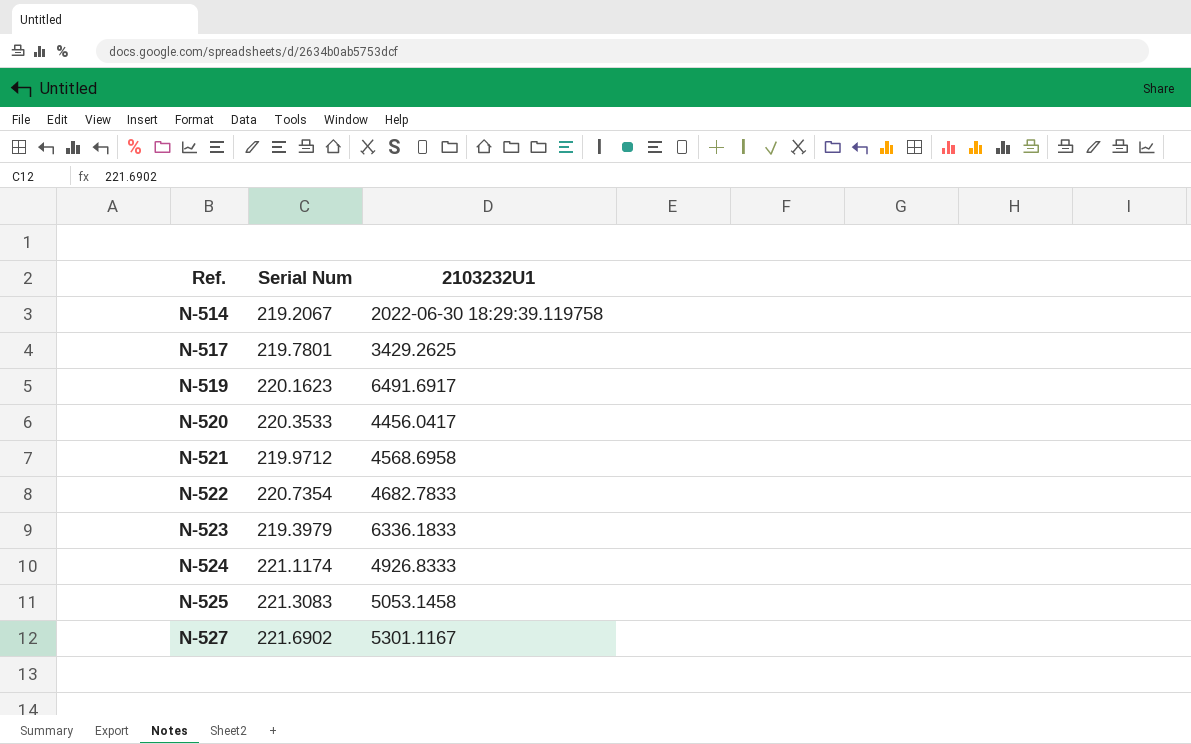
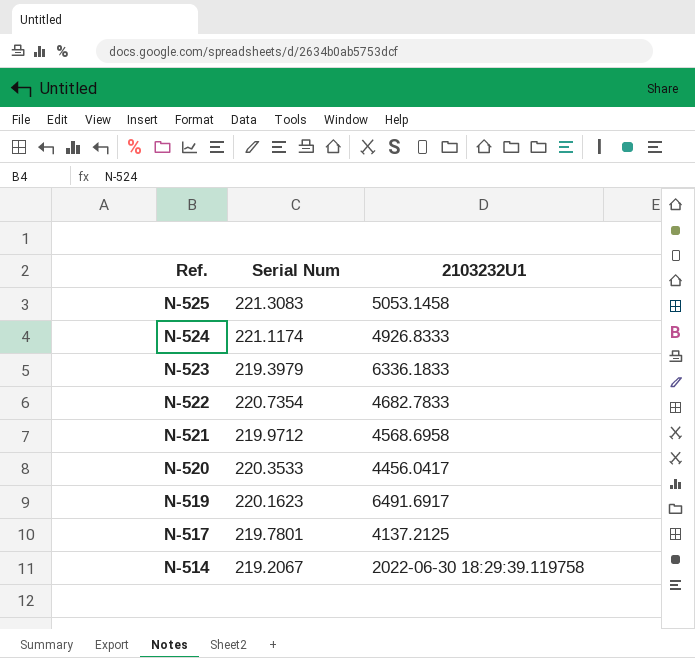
row order: Ref. ascending -> Ref. descending
row N-527: 221.6902 | 5301.1167 -> none
N-517 | 2103232U1: 3429.2625 -> 4137.2125

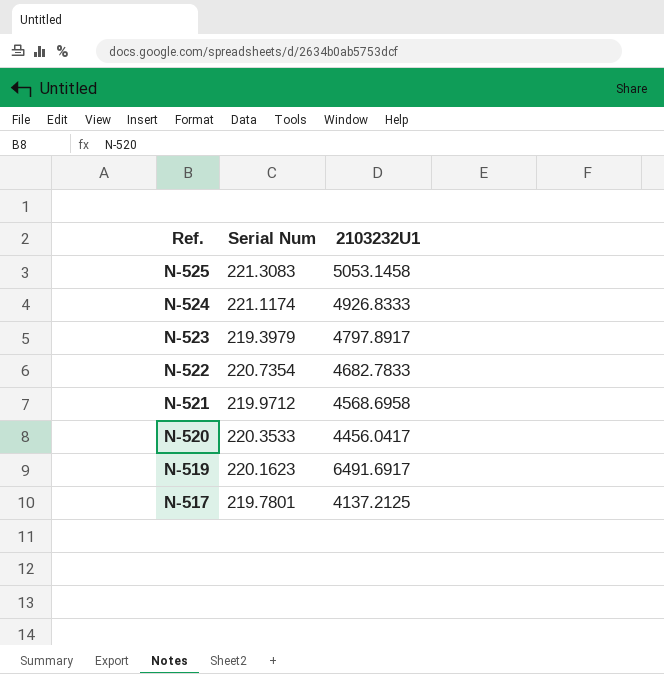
row N-514: 219.2067 | 2022-06-30 18:29:39.119758 -> none
N-523 | 2103232U1: 6336.1833 -> 4797.8917

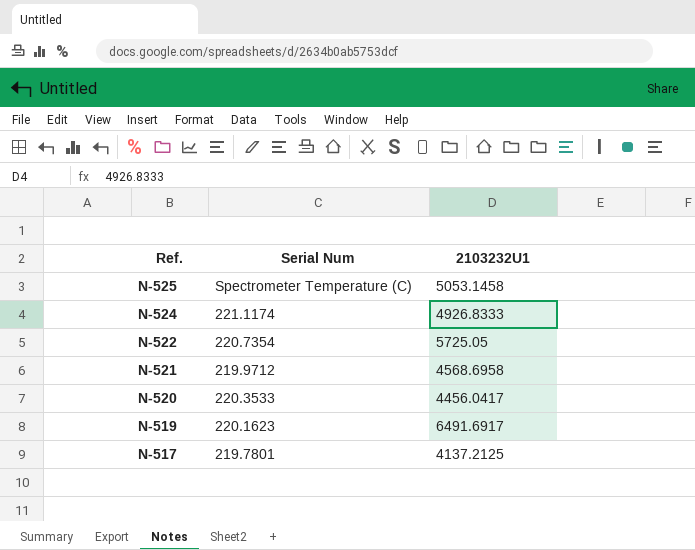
row N-523: 219.3979 | 4797.8917 -> none
N-525 | Serial Num: 221.3083 -> Spectrometer Temperature (C)
N-522 | 2103232U1: 4682.7833 -> 5725.05

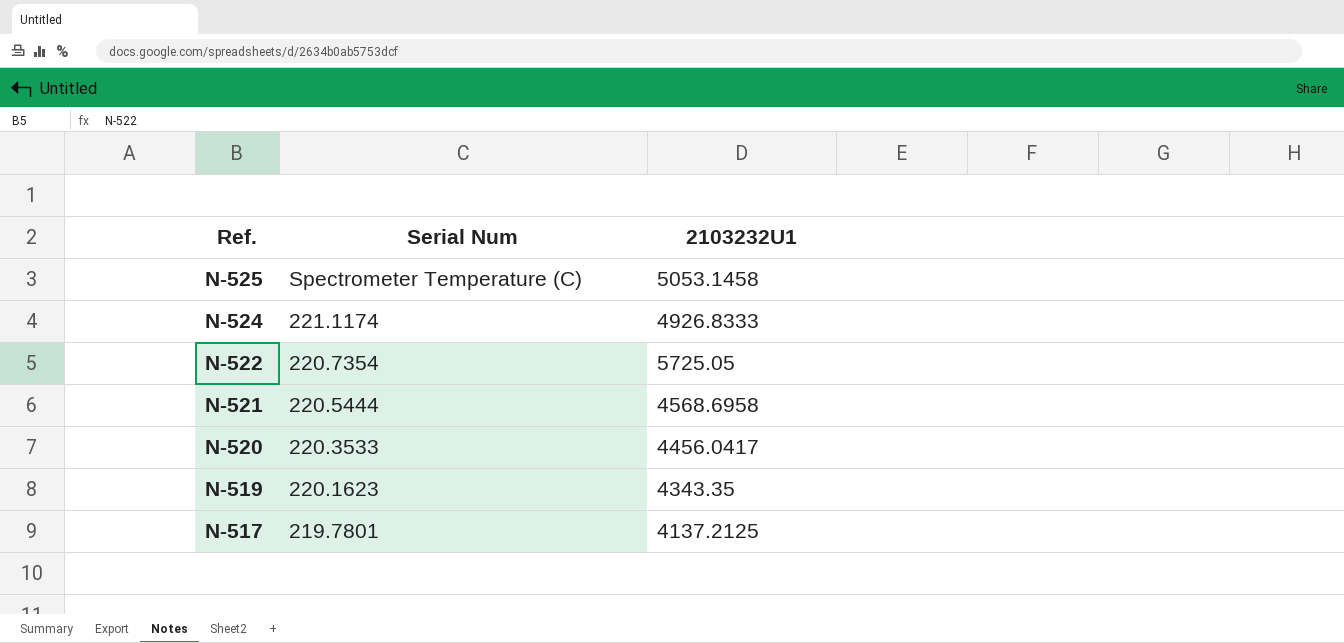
N-521 | Serial Num: 219.9712 -> 220.5444
N-519 | 2103232U1: 6491.6917 -> 4343.35

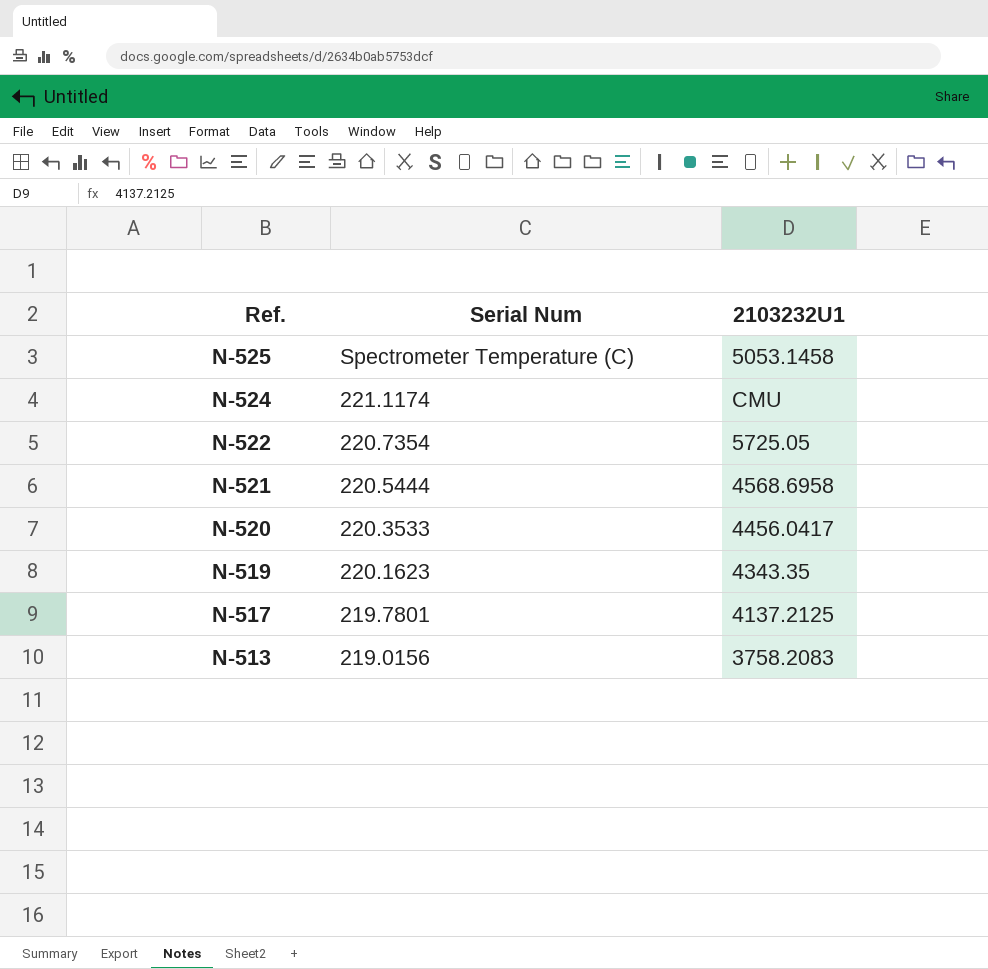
N-524 | 2103232U1: 4926.8333 -> CMU
row N-513: none -> 219.0156 | 3758.2083

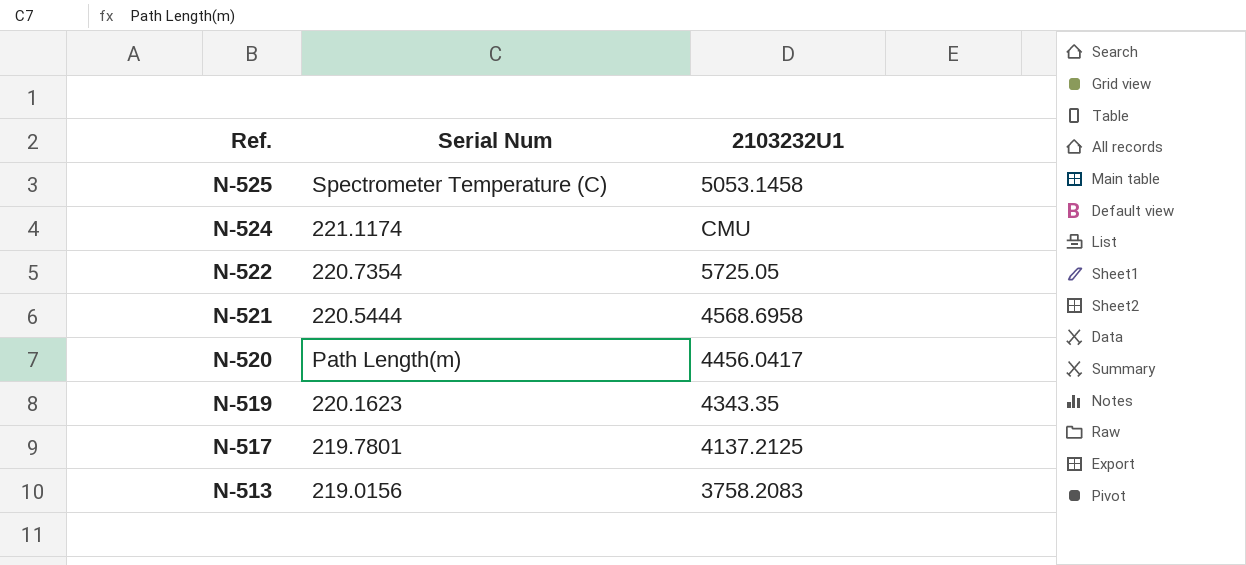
N-520 | Serial Num: 220.3533 -> Path Length(m)

